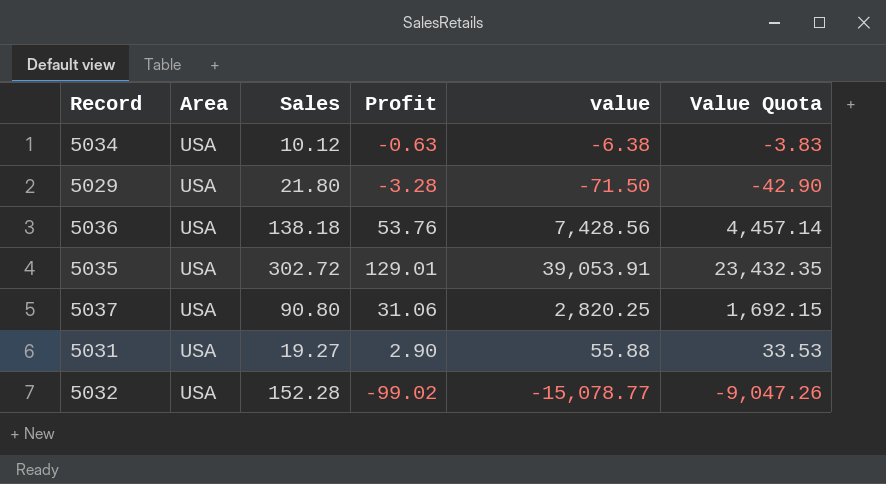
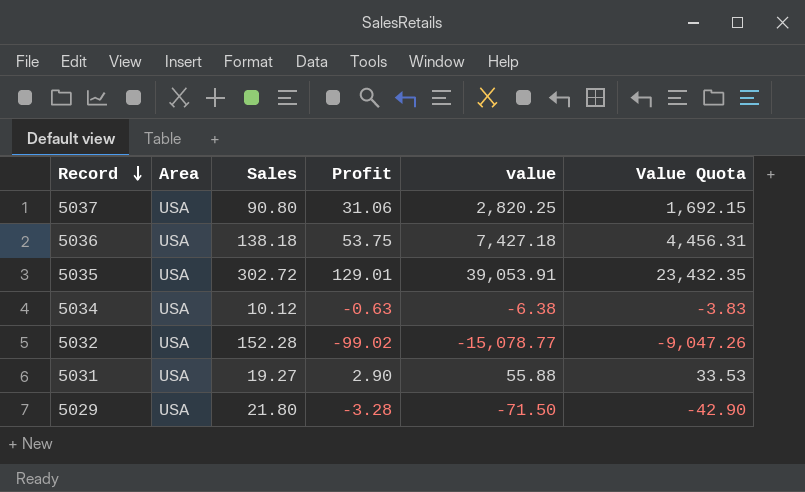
row order: none -> Record descending
5036 | Profit: 53.76 -> 53.75
5036 | value: 7,428.56 -> 7,427.18
5036 | Value Quota: 4,457.14 -> 4,456.31

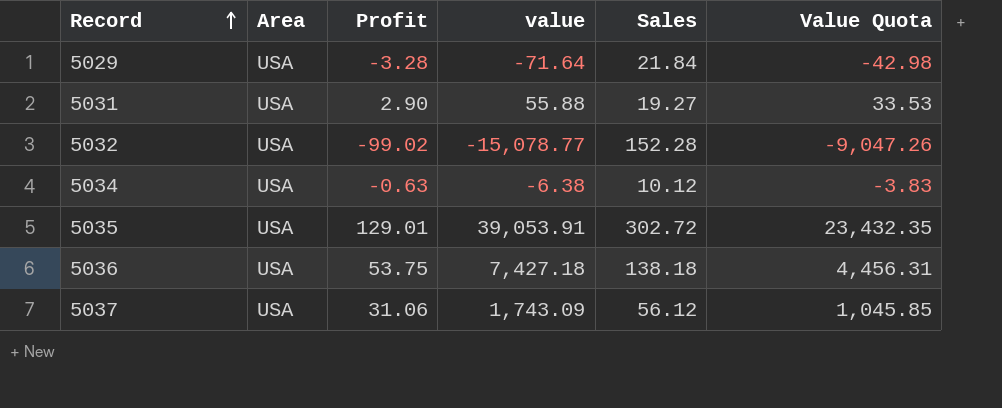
row order: Record descending -> Record ascending
column Sales | position: 3 -> 5
5029 | value: -71.50 -> -71.64
5029 | Sales: 21.80 -> 21.84
5029 | Value Quota: -42.90 -> -42.98
5037 | value: 2,820.25 -> 1,743.09
5037 | Sales: 90.80 -> 56.12
5037 | Value Quota: 1,692.15 -> 1,045.85

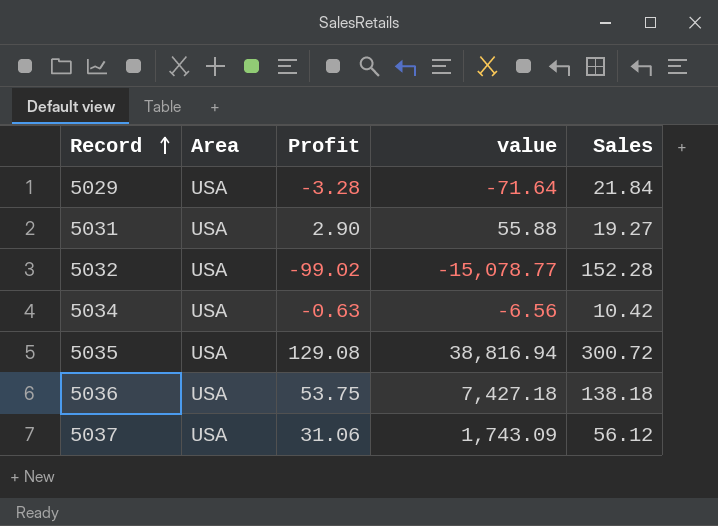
column Value Quota | formula: [value] * 0.6 -> none
5034 | value: -6.38 -> -6.56
5034 | Sales: 10.12 -> 10.42
5035 | Profit: 129.01 -> 129.08
5035 | value: 39,053.91 -> 38,816.94
5035 | Sales: 302.72 -> 300.72

